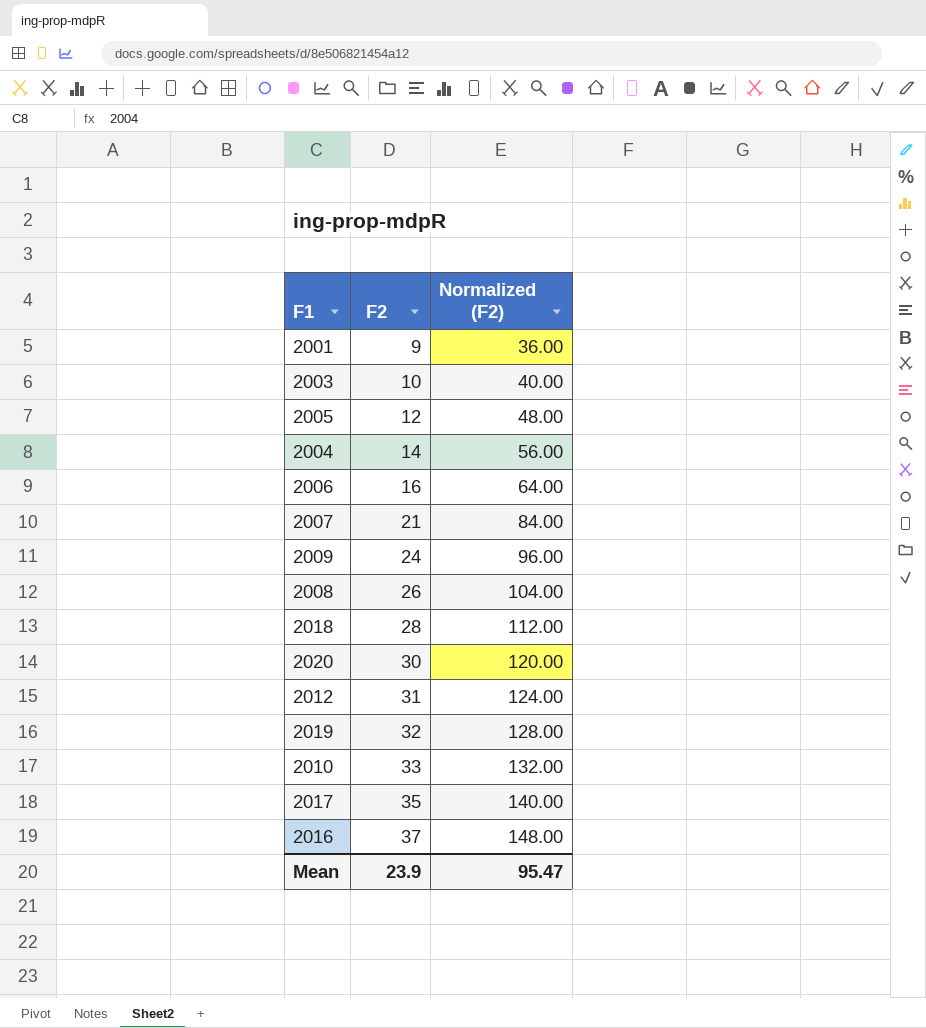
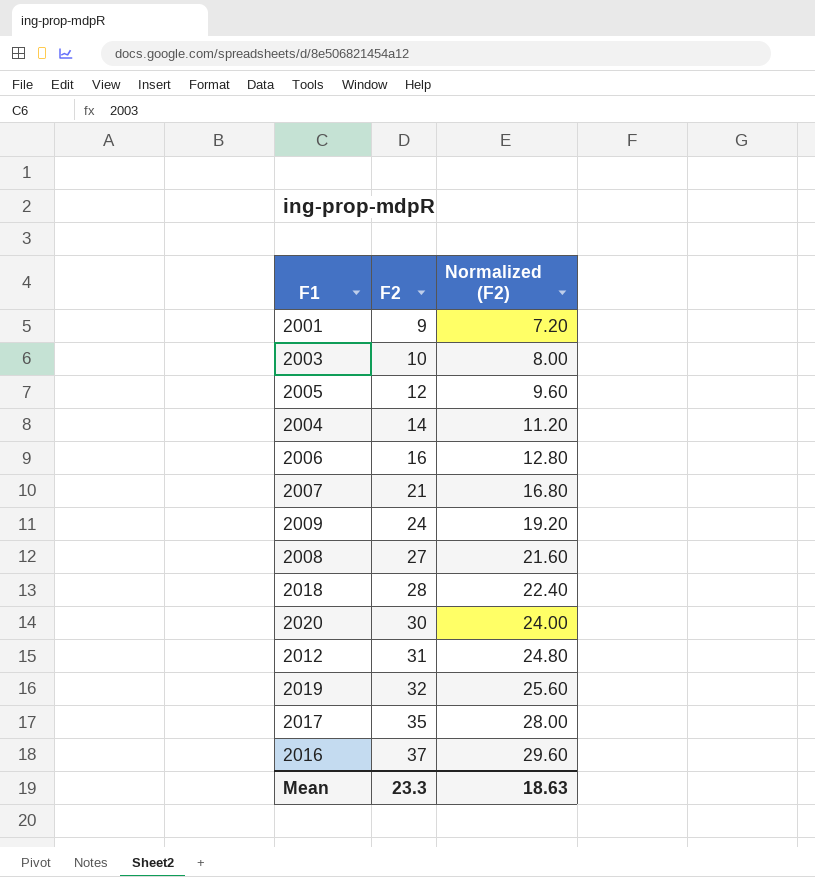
column Normalized (F2) | formula: [F2] * 4 -> [F2] * 0.8
row 2010: 33 | 132.00 -> none
2008 | F2: 26 -> 27
Mean | F2: 23.9 -> 23.3
Mean | Normalized (F2): 95.47 -> 18.63

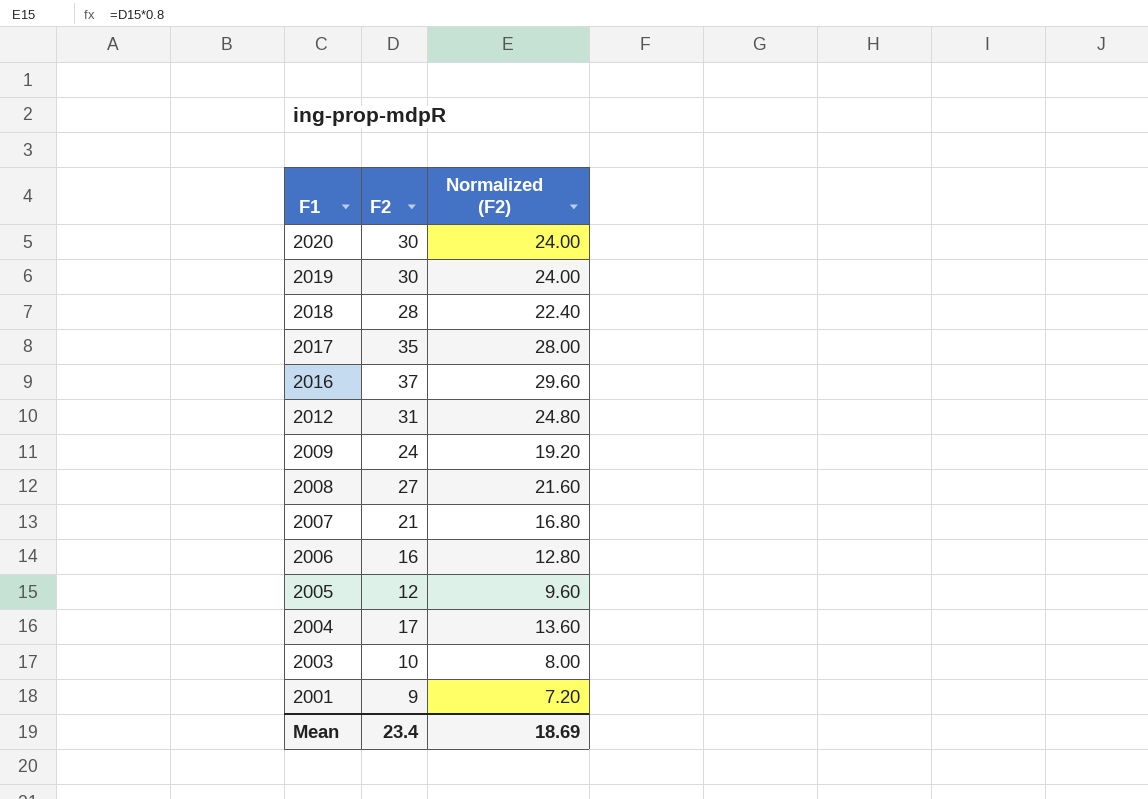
row order: F2 ascending -> F1 descending
2019 | F2: 32 -> 30
2019 | Normalized (F2): 25.60 -> 24.00
2004 | F2: 14 -> 17
2004 | Normalized (F2): 11.20 -> 13.60
Mean | F2: 23.3 -> 23.4
Mean | Normalized (F2): 18.63 -> 18.69

